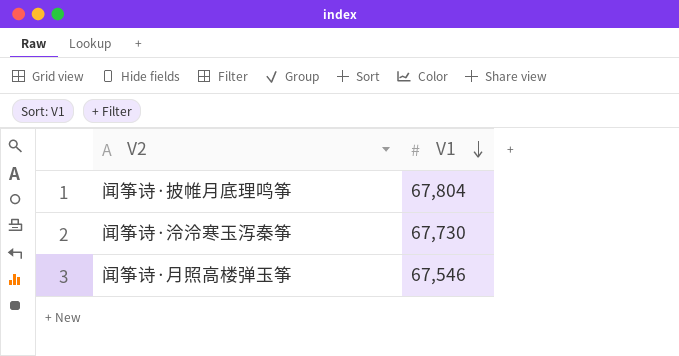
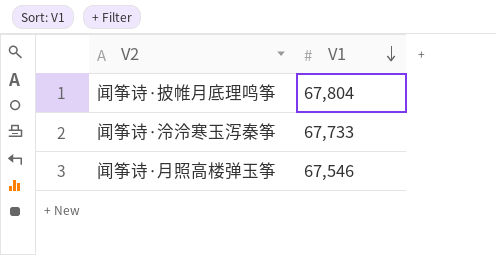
闻筝诗·泠泠寒玉泻秦筝 | V1: 67,730 -> 67,733

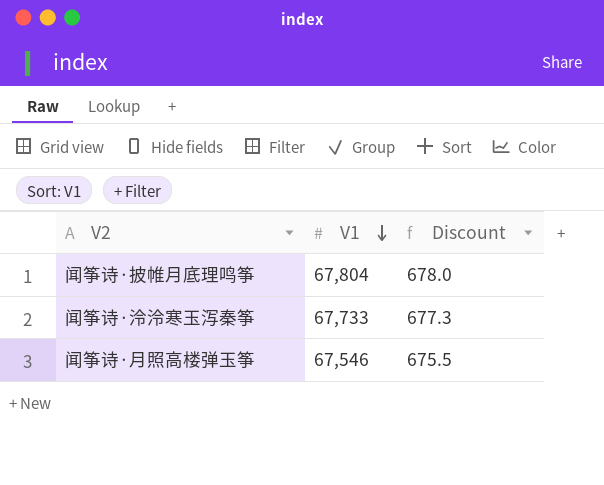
column Discount | formula: none -> [V1] * 0.01

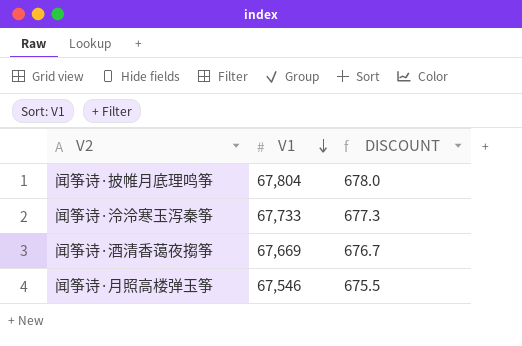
column name: Discount -> DISCOUNT
row 闻筝诗·酒清香蔼夜搊筝: none -> 67,669 | 676.7

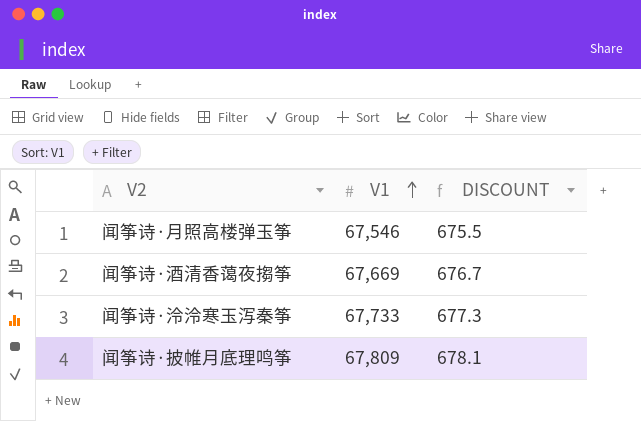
row order: V1 descending -> V1 ascending
闻筝诗·披帷月底理鸣筝 | V1: 67,804 -> 67,809
闻筝诗·披帷月底理鸣筝 | DISCOUNT: 678.0 -> 678.1

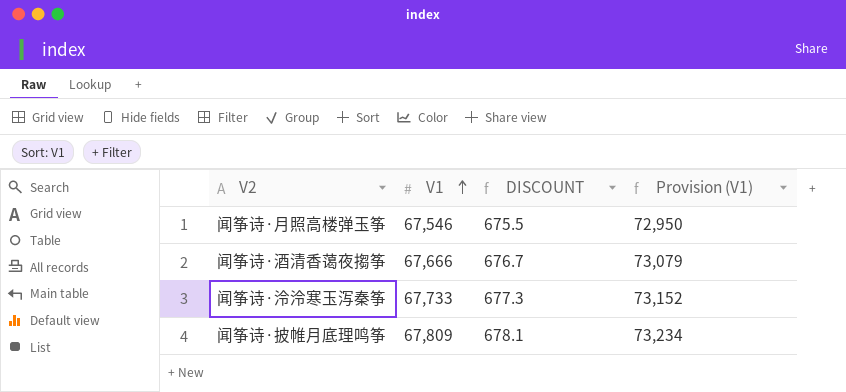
column Provision (V1) | formula: none -> [V1] * 1.08
闻筝诗·酒清香蔼夜搊筝 | V1: 67,669 -> 67,666

